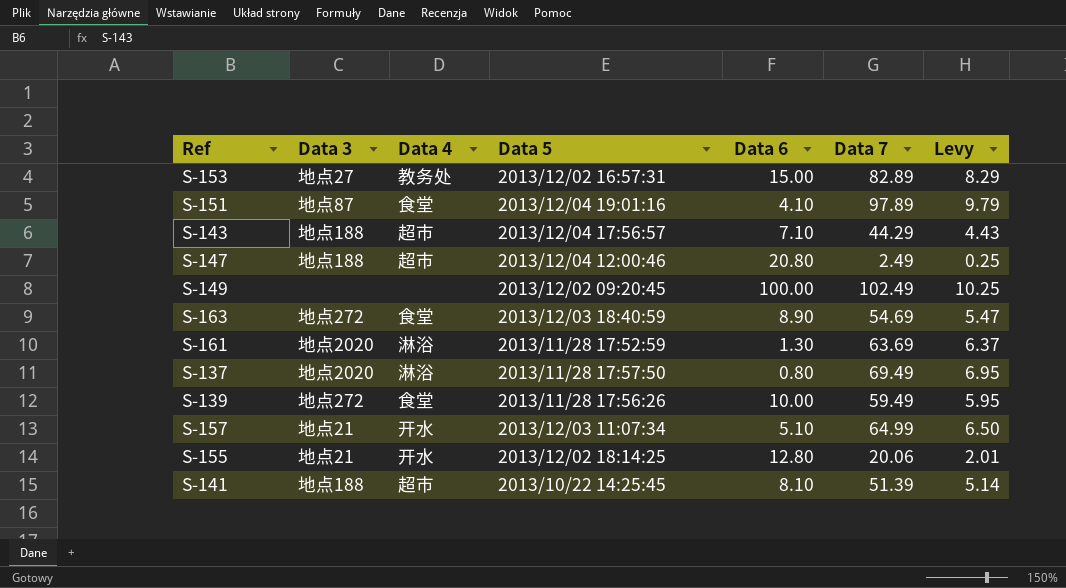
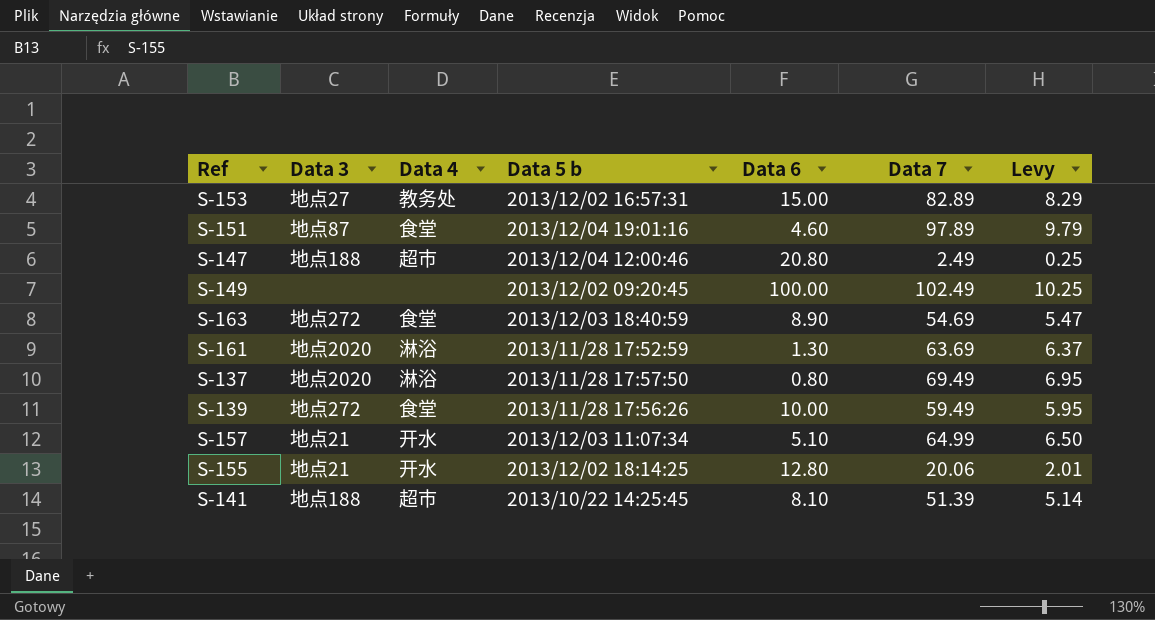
column name: Data 5 -> Data 5 b
row S-143: 地点188 | 超市 | 2013/12/04 17:56:57 | 7.10 | 44.29 | 4.43 -> none
S-151 | Data 6: 4.10 -> 4.60

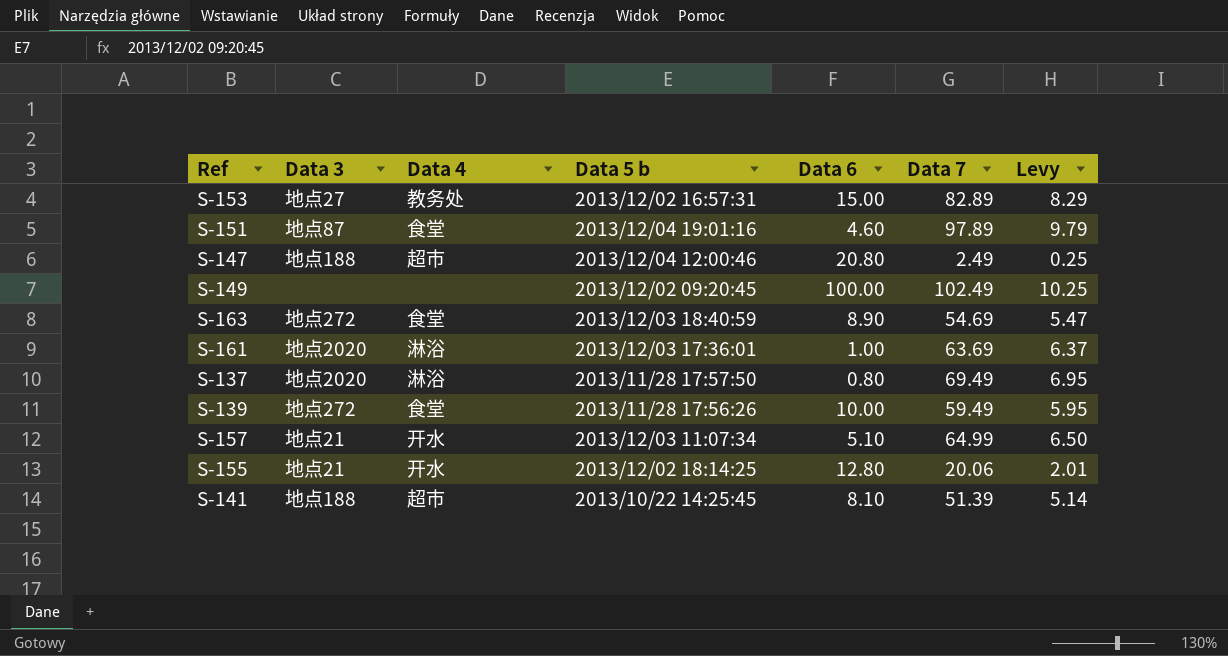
S-161 | Data 5 b: 2013/11/28 17:52:59 -> 2013/12/03 17:36:01
S-161 | Data 6: 1.30 -> 1.00

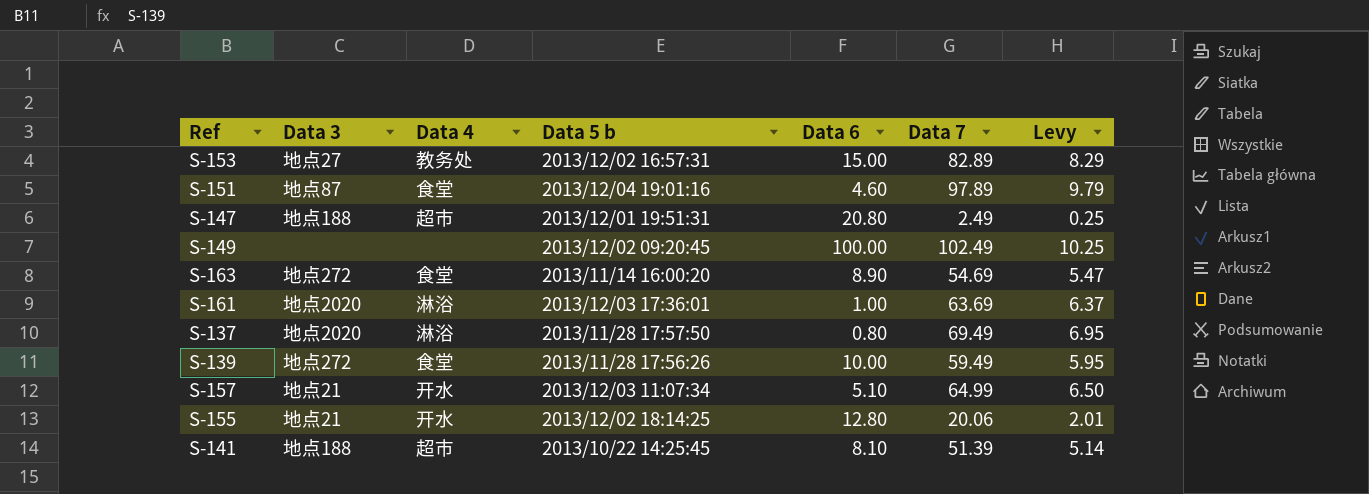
S-147 | Data 5 b: 2013/12/04 12:00:46 -> 2013/12/01 19:51:31
S-163 | Data 5 b: 2013/12/03 18:40:59 -> 2013/11/14 16:00:20

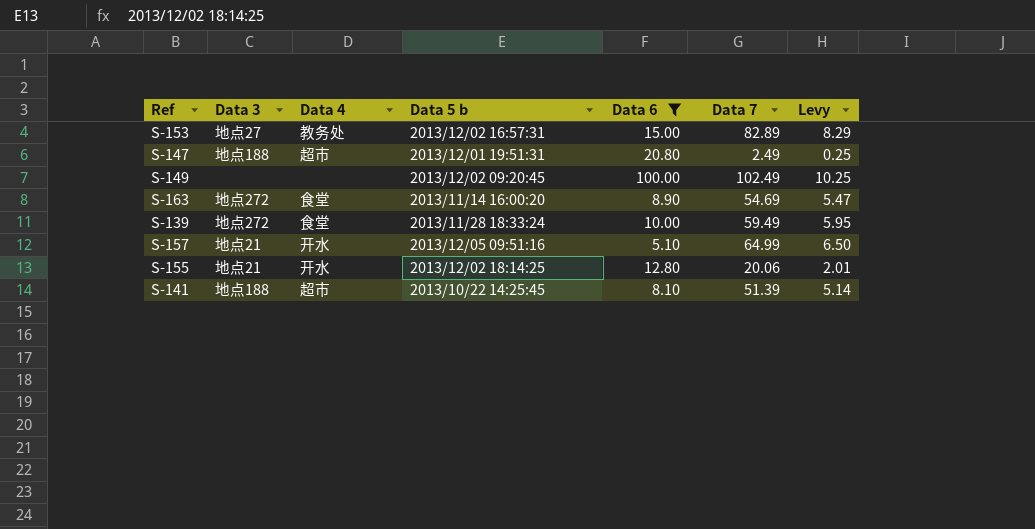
filter: none -> Data 6 >= 5.10
S-139 | Data 5 b: 2013/11/28 17:56:26 -> 2013/11/28 18:33:24
S-157 | Data 5 b: 2013/12/03 11:07:34 -> 2013/12/05 09:51:16

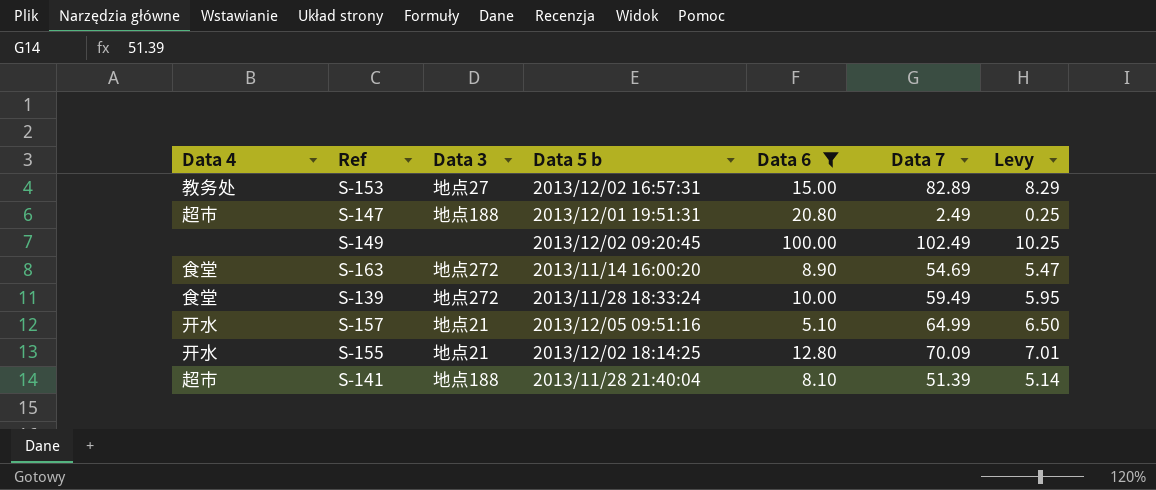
column Data 4 | position: 3 -> 1
S-155 | Data 7: 20.06 -> 70.09
S-155 | Levy: 2.01 -> 7.01
S-141 | Data 5 b: 2013/10/22 14:25:45 -> 2013/11/28 21:40:04

